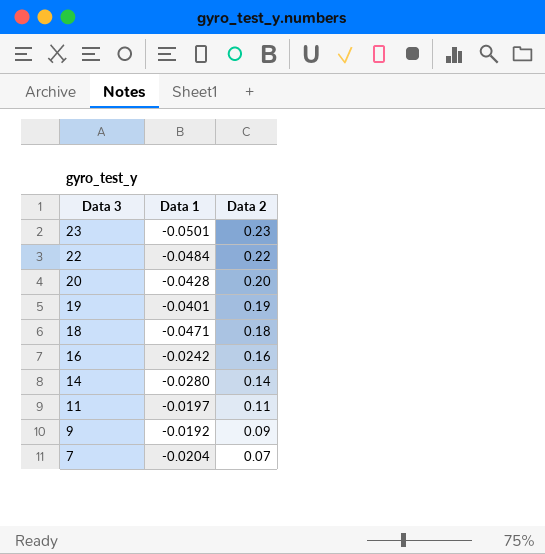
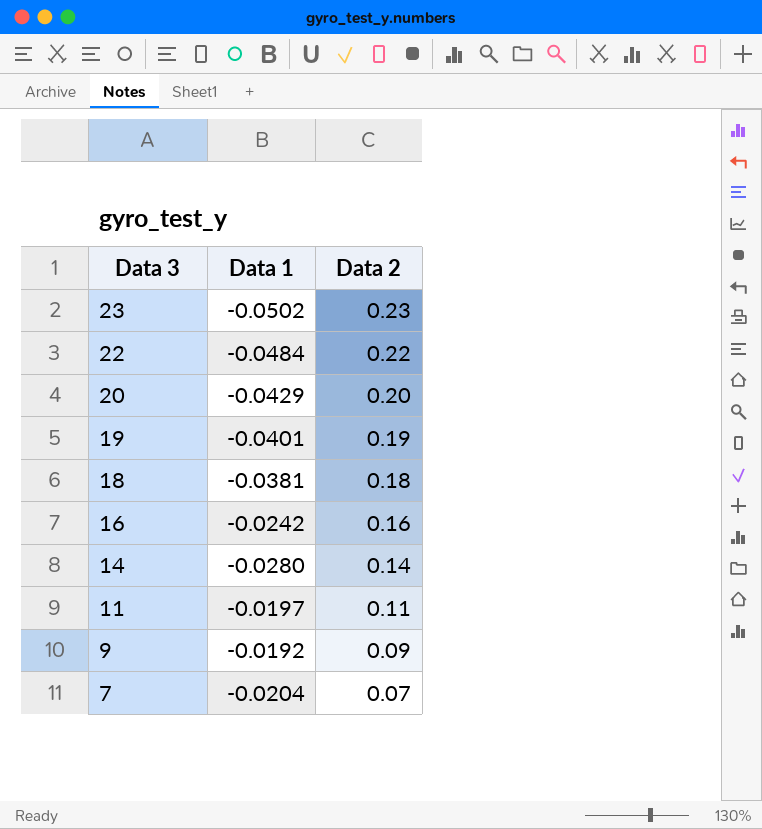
23 | Data 1: -0.0501 -> -0.0502
20 | Data 1: -0.0428 -> -0.0429
18 | Data 1: -0.0471 -> -0.0381

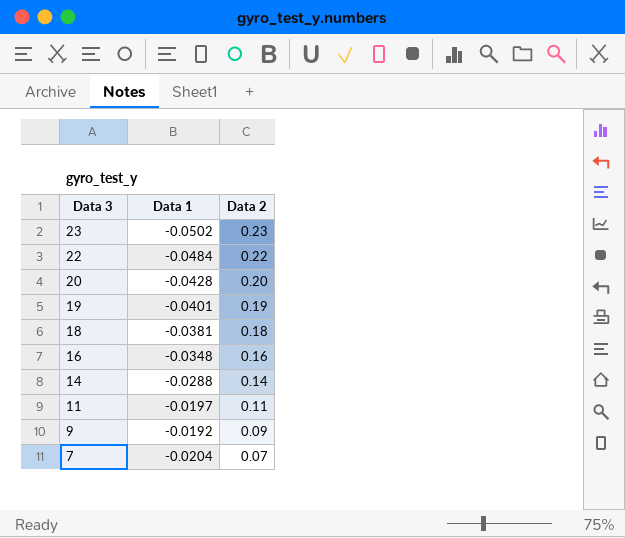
20 | Data 1: -0.0429 -> -0.0428
16 | Data 1: -0.0242 -> -0.0348
14 | Data 1: -0.0280 -> -0.0288

